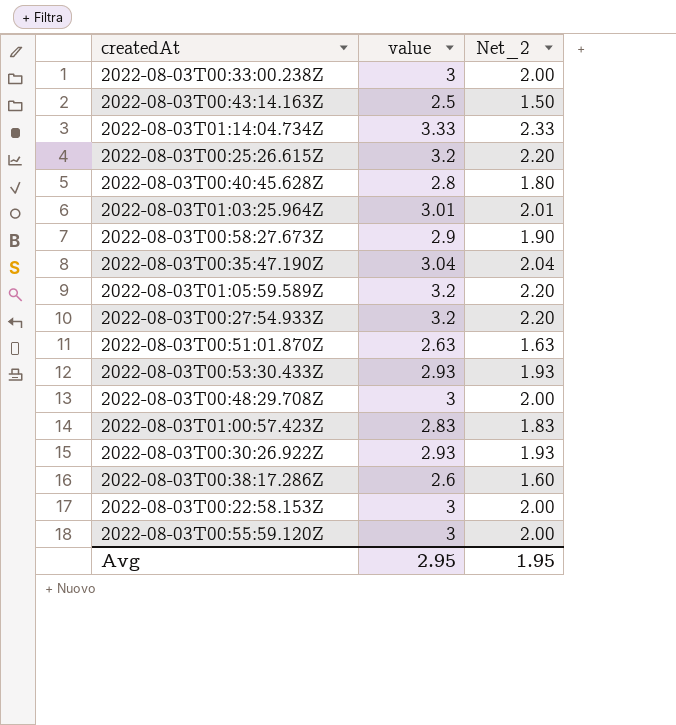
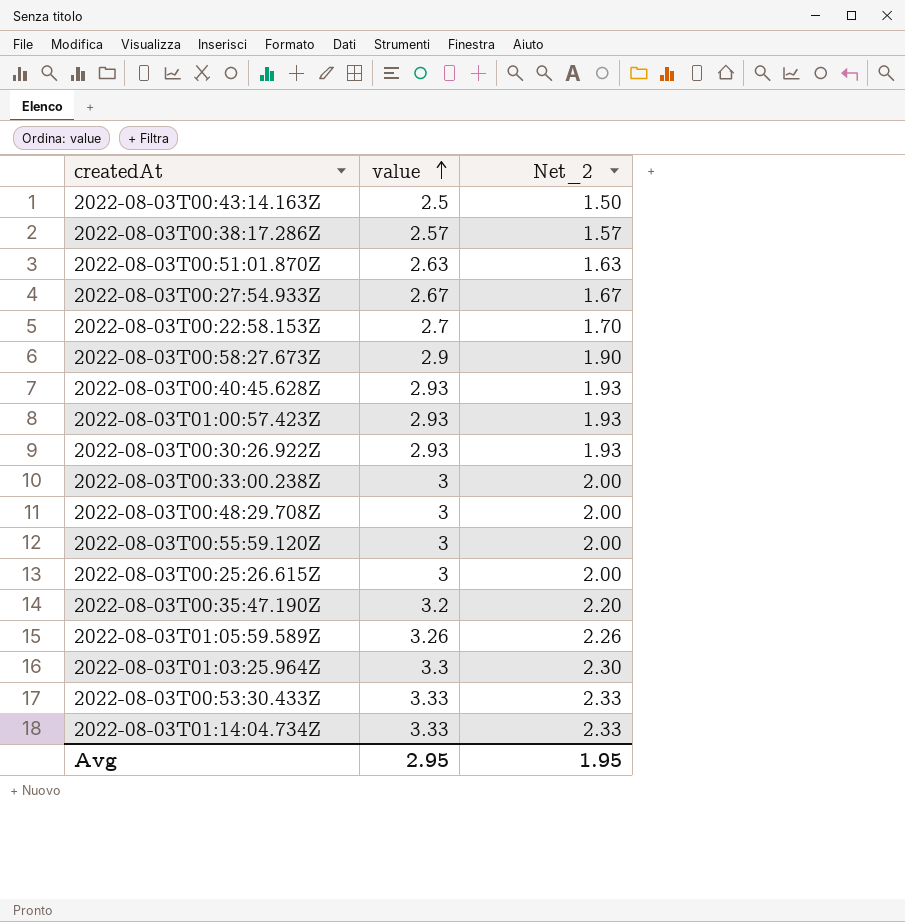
row order: none -> value ascending
2022-08-03T00:38:17.286Z | value: 2.6 -> 2.57
2022-08-03T00:38:17.286Z | Net_2: 1.60 -> 1.57
2022-08-03T00:27:54.933Z | value: 3.2 -> 2.67
2022-08-03T00:27:54.933Z | Net_2: 2.20 -> 1.67
2022-08-03T00:22:58.153Z | value: 3 -> 2.7
2022-08-03T00:22:58.153Z | Net_2: 2.00 -> 1.70
2022-08-03T00:40:45.628Z | value: 2.8 -> 2.93
2022-08-03T00:40:45.628Z | Net_2: 1.80 -> 1.93
2022-08-03T01:00:57.423Z | value: 2.83 -> 2.93
2022-08-03T01:00:57.423Z | Net_2: 1.83 -> 1.93
2022-08-03T00:25:26.615Z | value: 3.2 -> 3
2022-08-03T00:25:26.615Z | Net_2: 2.20 -> 2.00
2022-08-03T00:35:47.190Z | value: 3.04 -> 3.2
2022-08-03T00:35:47.190Z | Net_2: 2.04 -> 2.20
2022-08-03T01:05:59.589Z | value: 3.2 -> 3.26
2022-08-03T01:05:59.589Z | Net_2: 2.20 -> 2.26
2022-08-03T01:03:25.964Z | value: 3.01 -> 3.3
2022-08-03T01:03:25.964Z | Net_2: 2.01 -> 2.30
2022-08-03T00:53:30.433Z | value: 2.93 -> 3.33
2022-08-03T00:53:30.433Z | Net_2: 1.93 -> 2.33

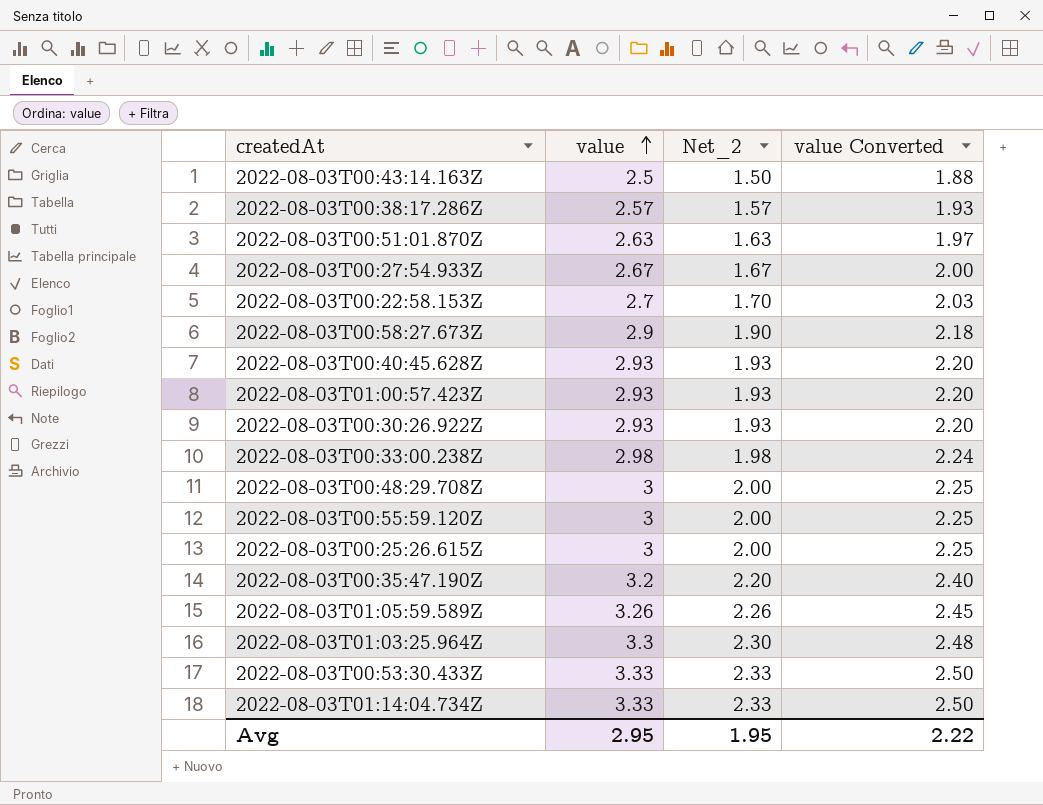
column value Converted | formula: none -> [value] * 0.75
2022-08-03T00:33:00.238Z | value: 3 -> 2.98
2022-08-03T00:33:00.238Z | Net_2: 2.00 -> 1.98

